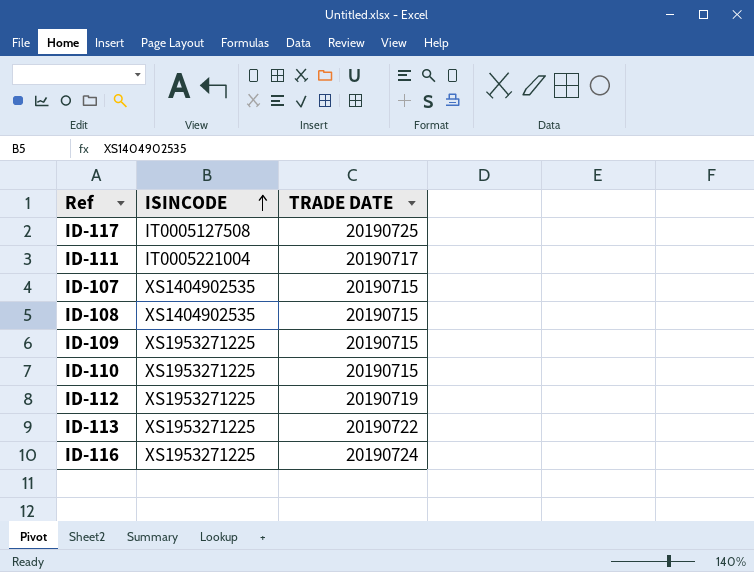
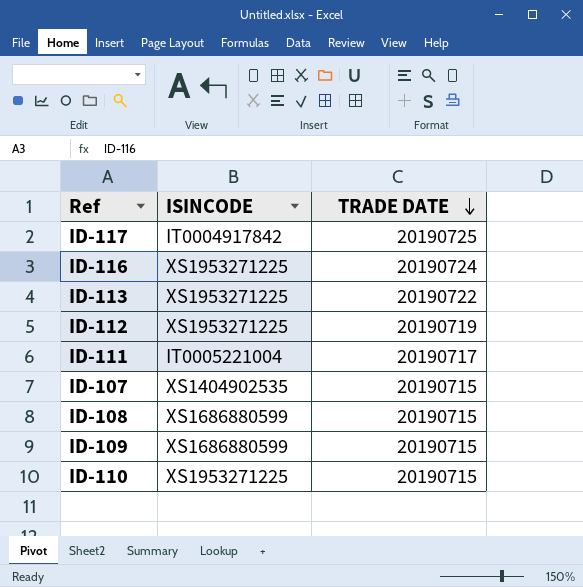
row order: ISINCODE ascending -> TRADE DATE descending
ID-117 | ISINCODE: IT0005127508 -> IT0004917842
ID-108 | ISINCODE: XS1404902535 -> XS1686880599
ID-109 | ISINCODE: XS1953271225 -> XS1686880599

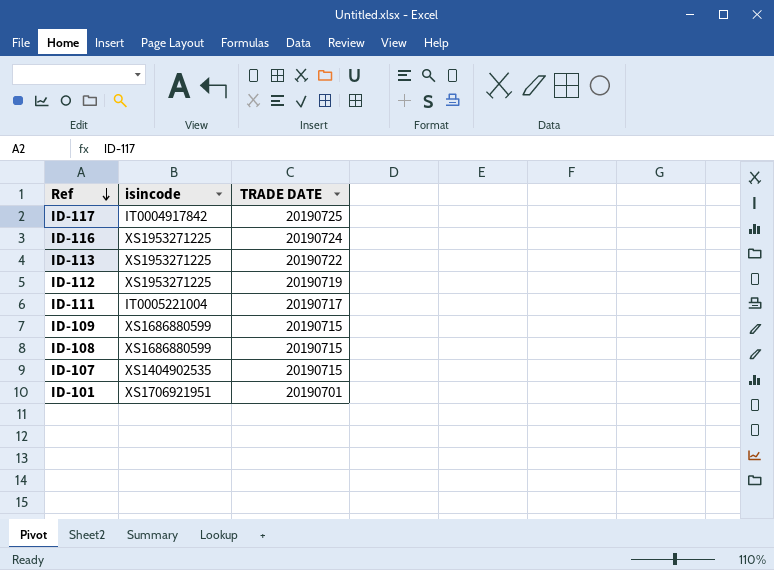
row order: TRADE DATE descending -> Ref descending
column name: ISINCODE -> isincode
row ID-110: XS1953271225 | 20190715 -> none
row ID-101: none -> XS1706921951 | 20190701

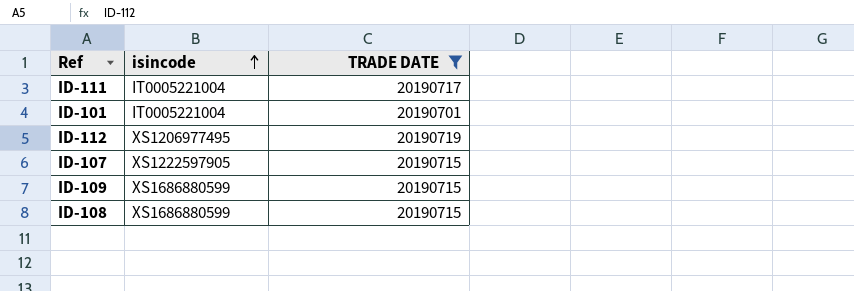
filter: none -> TRADE DATE <= 20190719
row order: Ref descending -> isincode ascending
ID-101 | isincode: XS1706921951 -> IT0005221004
ID-112 | isincode: XS1953271225 -> XS1206977495
ID-107 | isincode: XS1404902535 -> XS1222597905

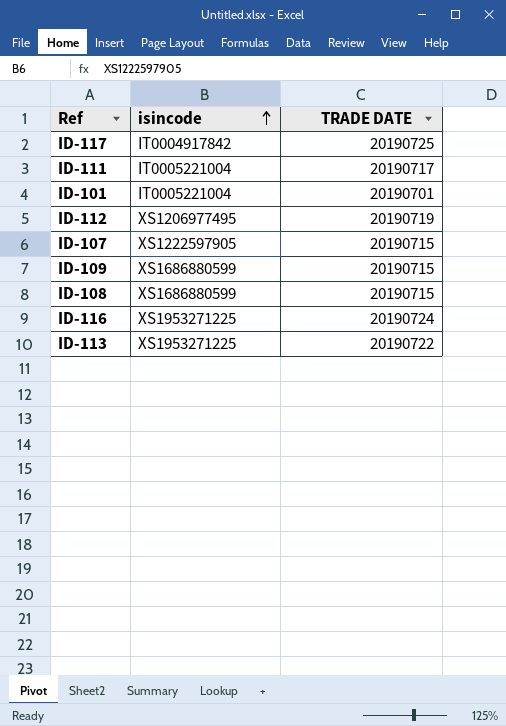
filter: TRADE DATE <= 20190719 -> none

